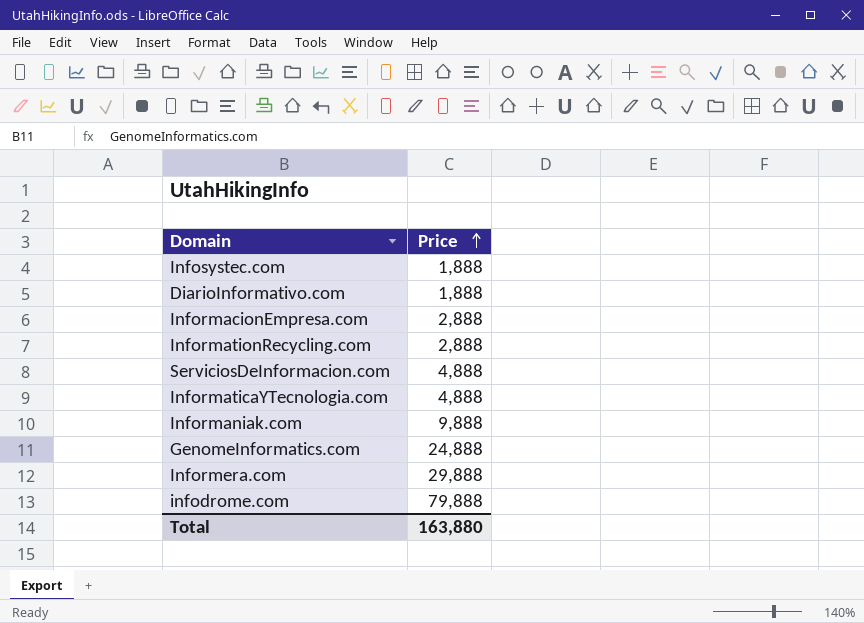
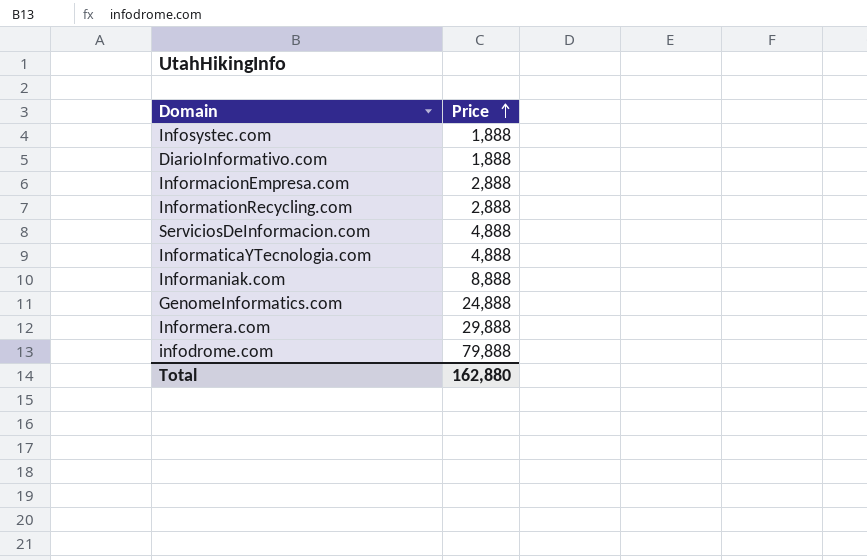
Informaniak.com | Price: 9,888 -> 8,888
Total | Price: 163,880 -> 162,880

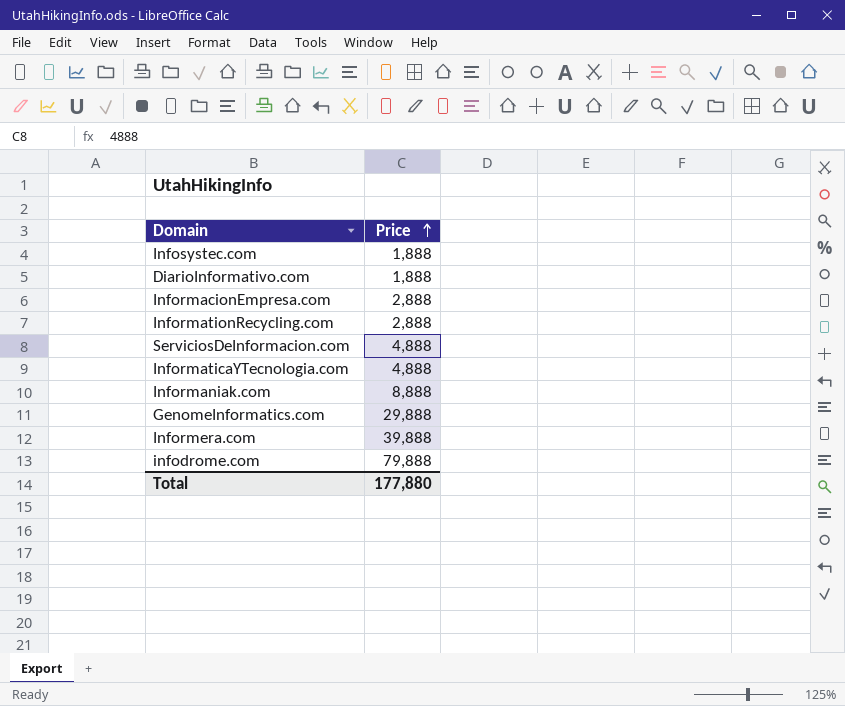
GenomeInformatics.com | Price: 24,888 -> 29,888
Informera.com | Price: 29,888 -> 39,888
Total | Price: 162,880 -> 177,880

